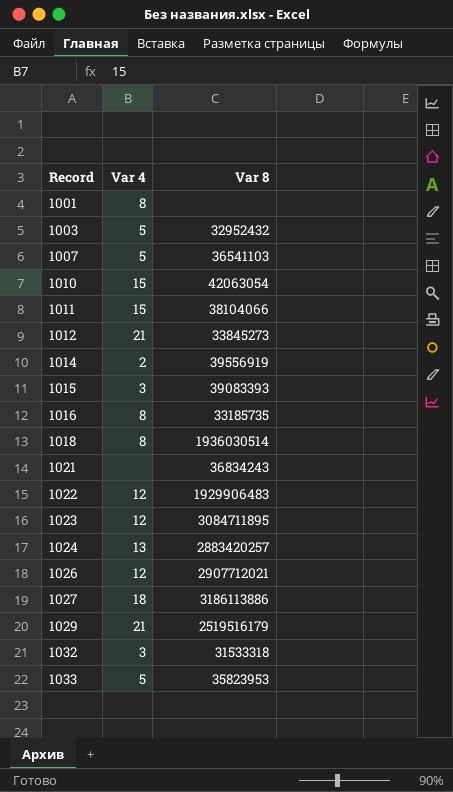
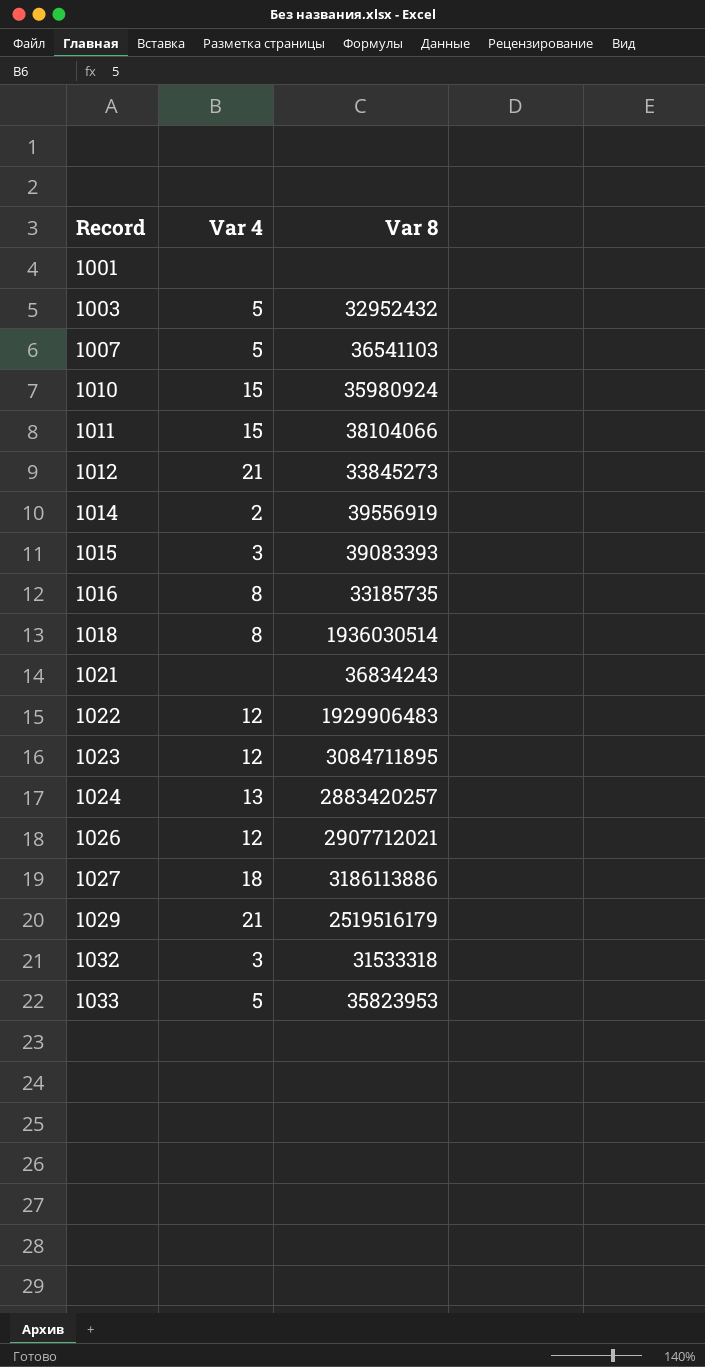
1001 | Var 4: 8 -> none
1010 | Var 8: 42063054 -> 35980924

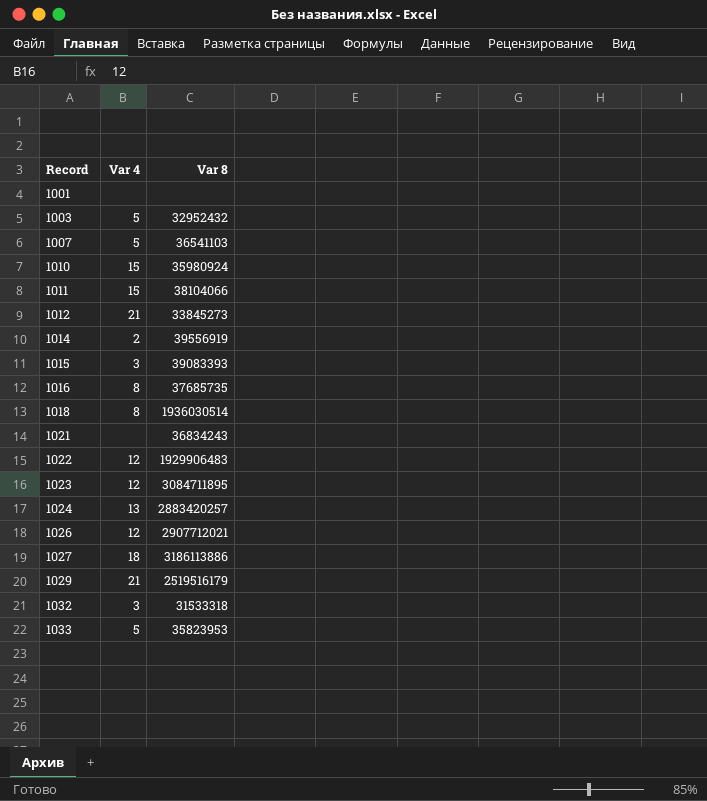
1016 | Var 8: 33185735 -> 37685735

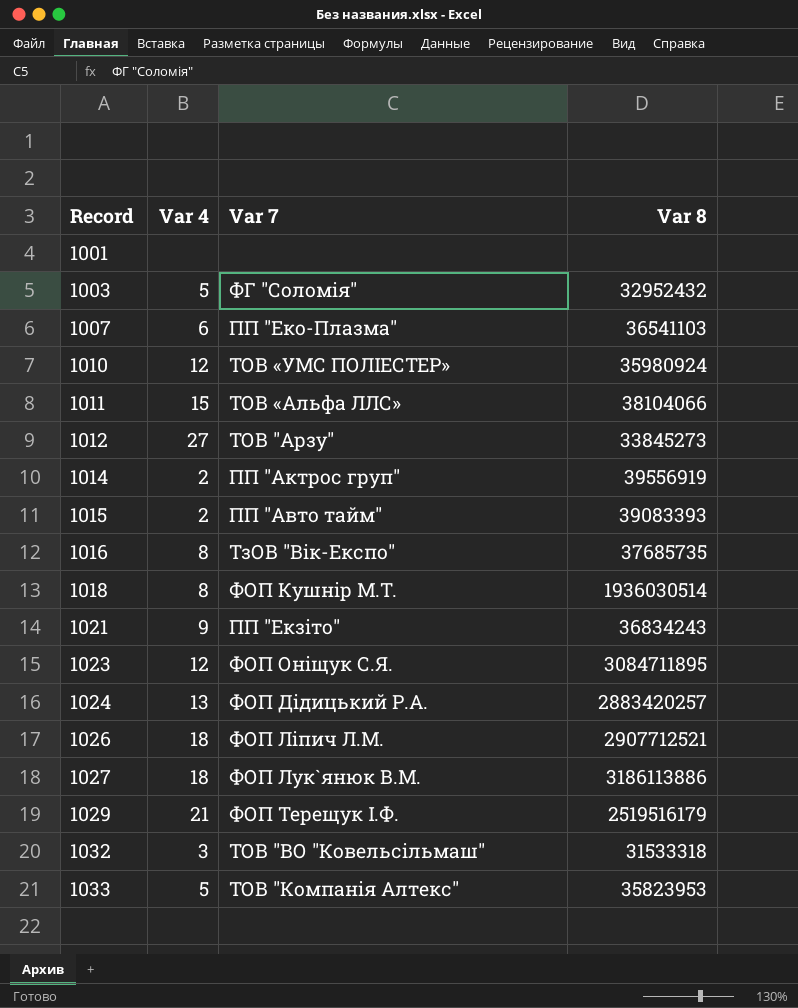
column Var 7 | position: none -> 3
row 1022: 12 | 1929906483 -> none
1007 | Var 4: 5 -> 6
1010 | Var 4: 15 -> 12
1012 | Var 4: 21 -> 27
1015 | Var 4: 3 -> 2
1021 | Var 4: none -> 9
1026 | Var 4: 12 -> 18
1026 | Var 8: 2907712021 -> 2907712521

